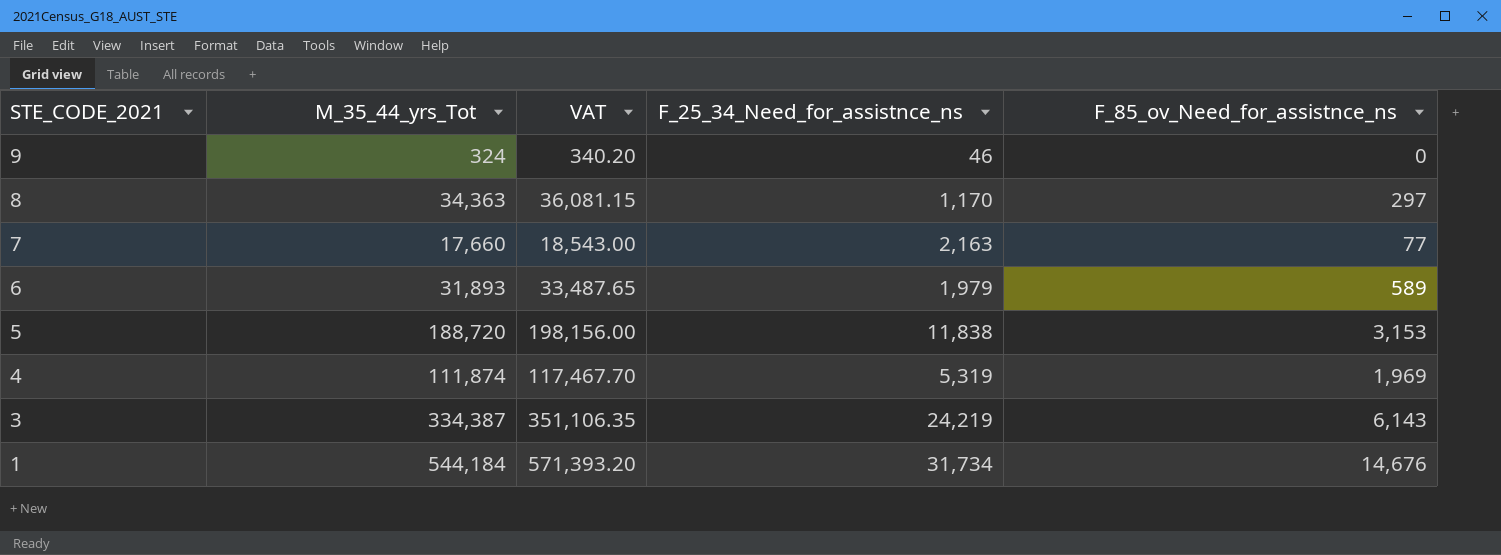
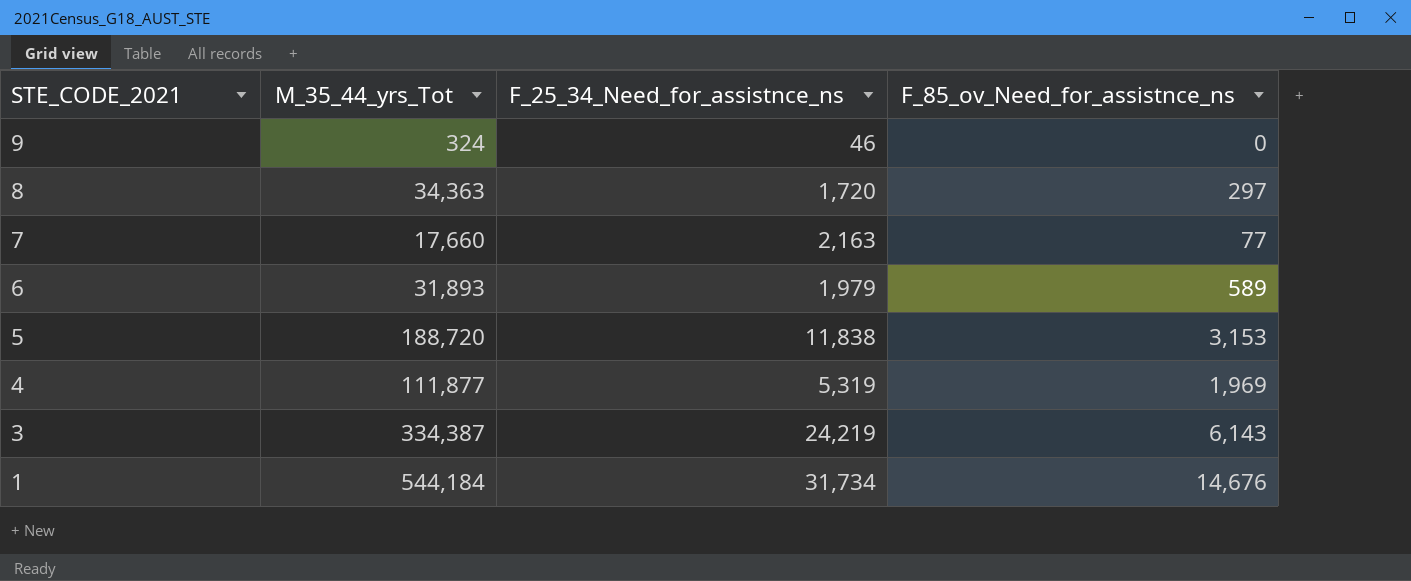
column VAT | formula: [M_35_44_yrs_Tot] * 1.05 -> none
8 | F_25_34_Need_for_assistnce_ns: 1,170 -> 1,720
4 | M_35_44_yrs_Tot: 111,874 -> 111,877

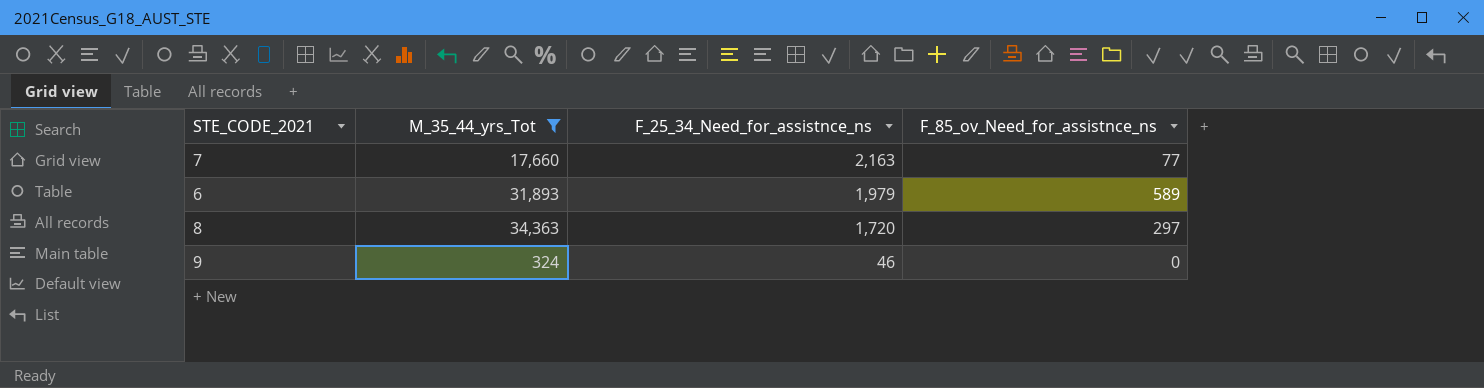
filter: none -> M_35_44_yrs_Tot <= 34,363
row order: STE_CODE_2021 descending -> F_25_34_Need_for_assistnce_ns descending

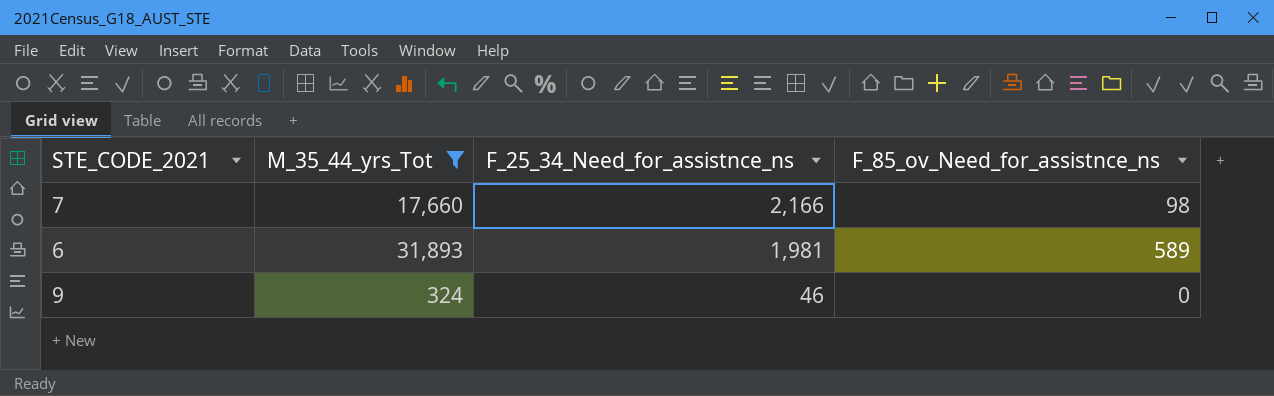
row 8: 34,363 | 1,720 | 297 -> none
7 | F_25_34_Need_for_assistnce_ns: 2,163 -> 2,166
7 | F_85_ov_Need_for_assistnce_ns: 77 -> 98
6 | F_25_34_Need_for_assistnce_ns: 1,979 -> 1,981

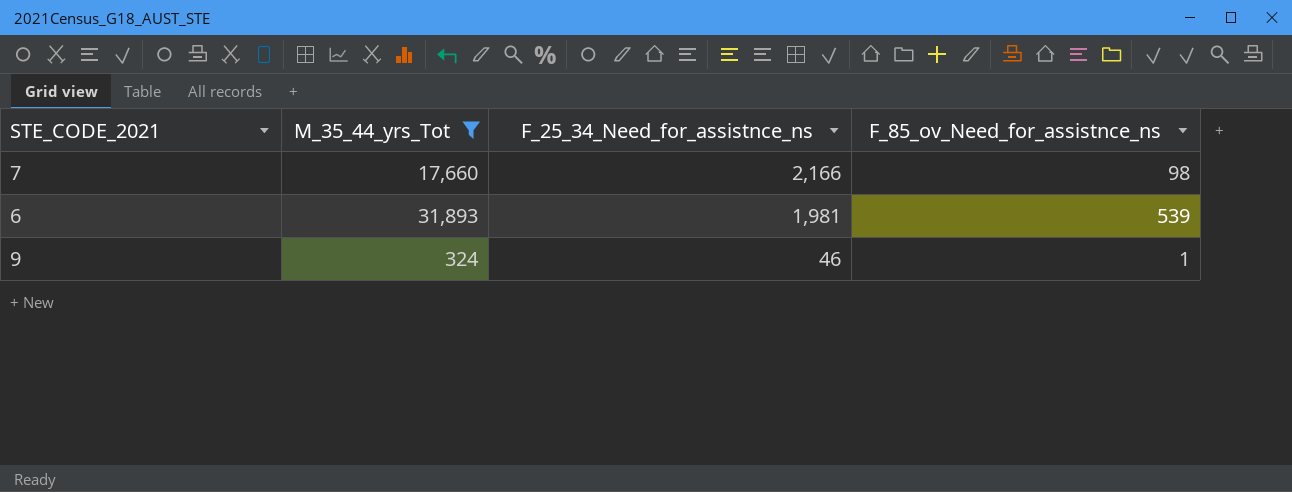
6 | F_85_ov_Need_for_assistnce_ns: 589 -> 539
9 | F_85_ov_Need_for_assistnce_ns: 0 -> 1

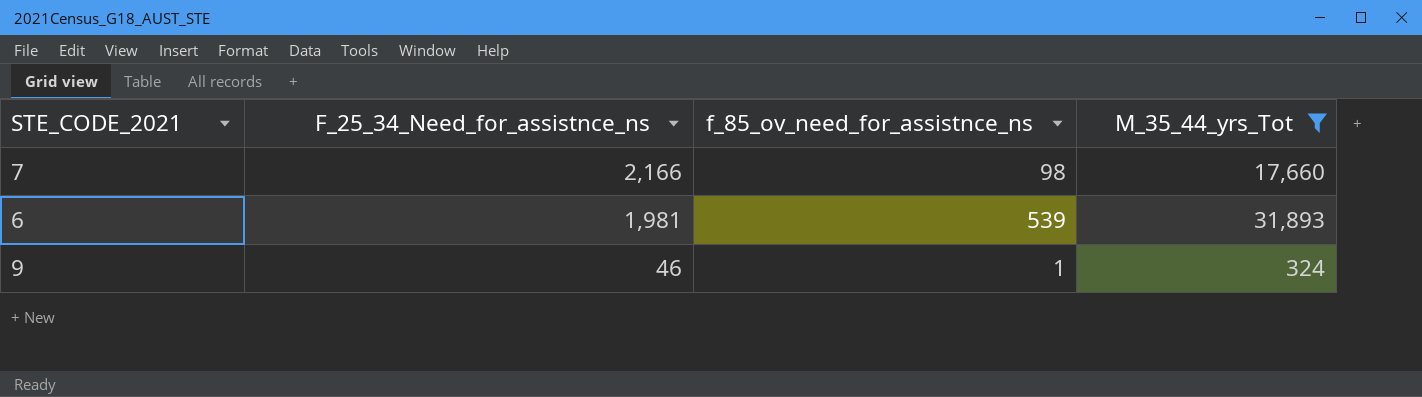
column name: F_85_ov_Need_for_assistnce_ns -> f_85_ov_need_for_assistnce_ns
column M_35_44_yrs_Tot | position: 2 -> 4

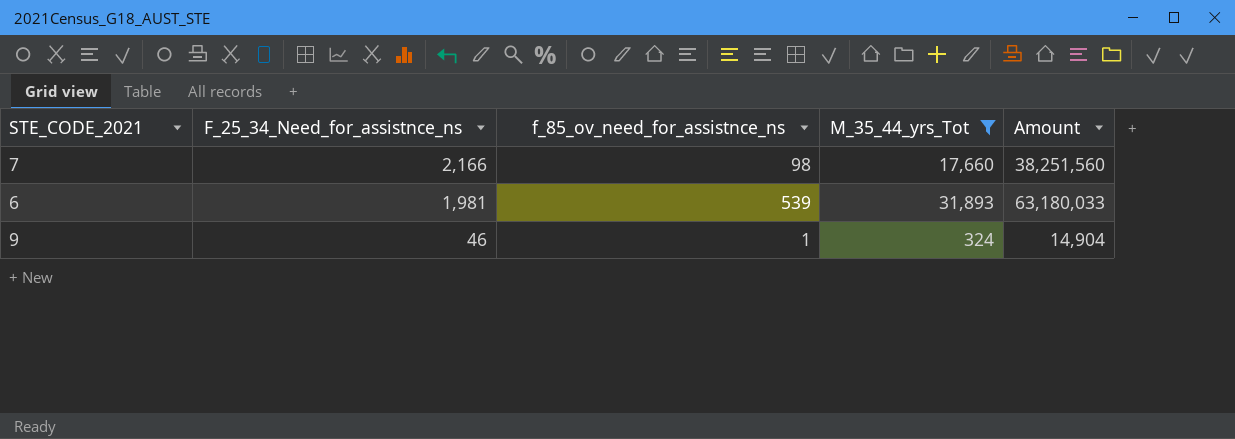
column Amount | formula: none -> [F_25_34_Need_for_assistnce_ns] * [M_35_44_yrs_Tot]

